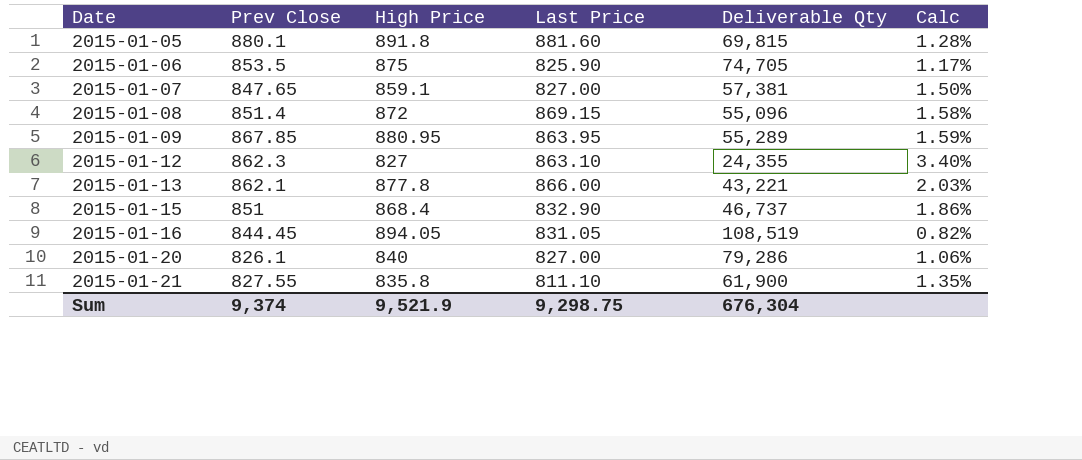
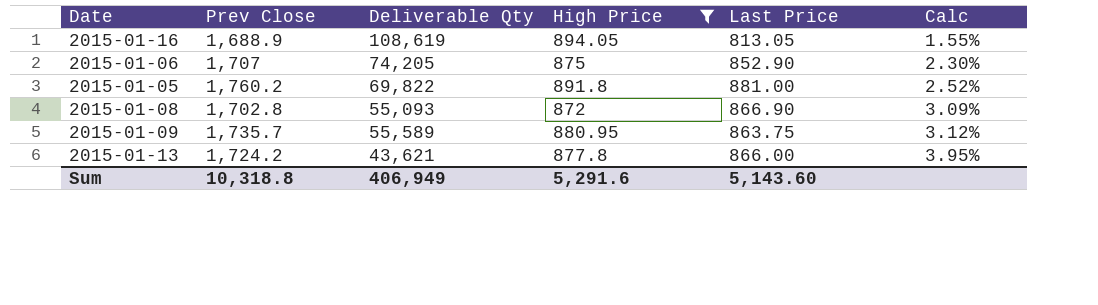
filter: none -> High Price >= 872
row order: Date ascending -> Calc ascending
column Deliverable Qty | position: 5 -> 3
column Calc | formula: [High Price] / [Deliverable Qty] -> [Prev Close] / [Deliverable Qty]
2015-01-16 | Prev Close: 844.45 -> 1,688.9
2015-01-16 | Deliverable Qty: 108,519 -> 108,619
2015-01-16 | Last Price: 831.05 -> 813.05
2015-01-06 | Prev Close: 853.5 -> 1,707
2015-01-06 | Deliverable Qty: 74,705 -> 74,205
2015-01-06 | Last Price: 825.90 -> 852.90
2015-01-05 | Prev Close: 880.1 -> 1,760.2
2015-01-05 | Deliverable Qty: 69,815 -> 69,822
2015-01-05 | Last Price: 881.60 -> 881.00
2015-01-08 | Prev Close: 851.4 -> 1,702.8
2015-01-08 | Deliverable Qty: 55,096 -> 55,093
2015-01-08 | Last Price: 869.15 -> 866.90
2015-01-09 | Prev Close: 867.85 -> 1,735.7
2015-01-09 | Deliverable Qty: 55,289 -> 55,589
2015-01-09 | Last Price: 863.95 -> 863.75
2015-01-13 | Prev Close: 862.1 -> 1,724.2
2015-01-13 | Deliverable Qty: 43,221 -> 43,621
Sum | Prev Close: 9,374 -> 10,318.8
Sum | Deliverable Qty: 676,304 -> 406,949
Sum | High Price: 9,521.9 -> 5,291.6
Sum | Last Price: 9,298.75 -> 5,143.60

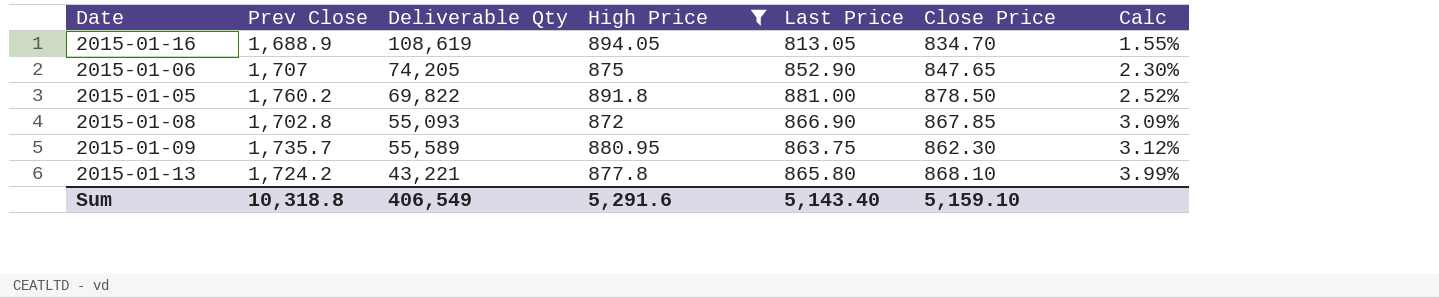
column Close Price | position: none -> 6
2015-01-13 | Deliverable Qty: 43,621 -> 43,221
2015-01-13 | Last Price: 866.00 -> 865.80
2015-01-13 | Calc: 3.95% -> 3.99%
Sum | Deliverable Qty: 406,949 -> 406,549
Sum | Last Price: 5,143.60 -> 5,143.40

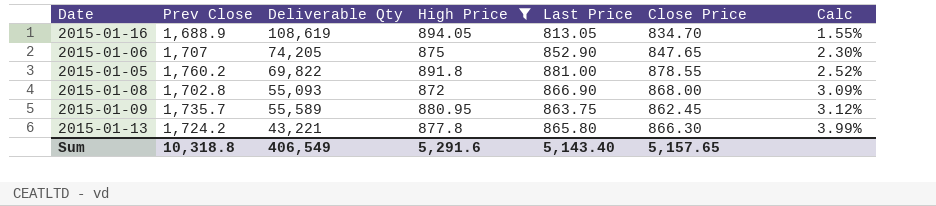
2015-01-05 | Close Price: 878.50 -> 878.55
2015-01-08 | Close Price: 867.85 -> 868.00
2015-01-09 | Close Price: 862.30 -> 862.45
2015-01-13 | Close Price: 868.10 -> 866.30
Sum | Close Price: 5,159.10 -> 5,157.65

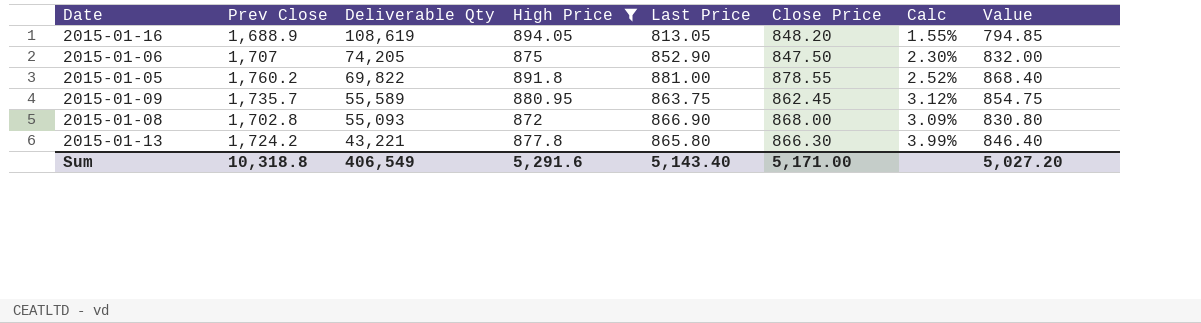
row order: Calc ascending -> Deliverable Qty descending
column Value | formula: none -> [Prev Close] - [High Price]
2015-01-16 | Close Price: 834.70 -> 848.20
2015-01-06 | Close Price: 847.65 -> 847.50
Sum | Close Price: 5,157.65 -> 5,171.00

